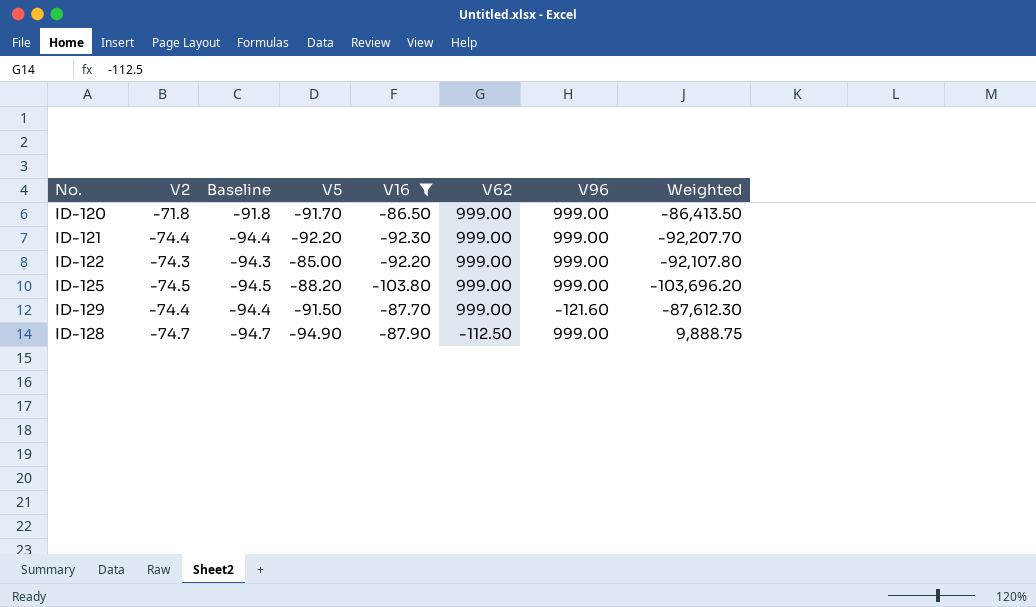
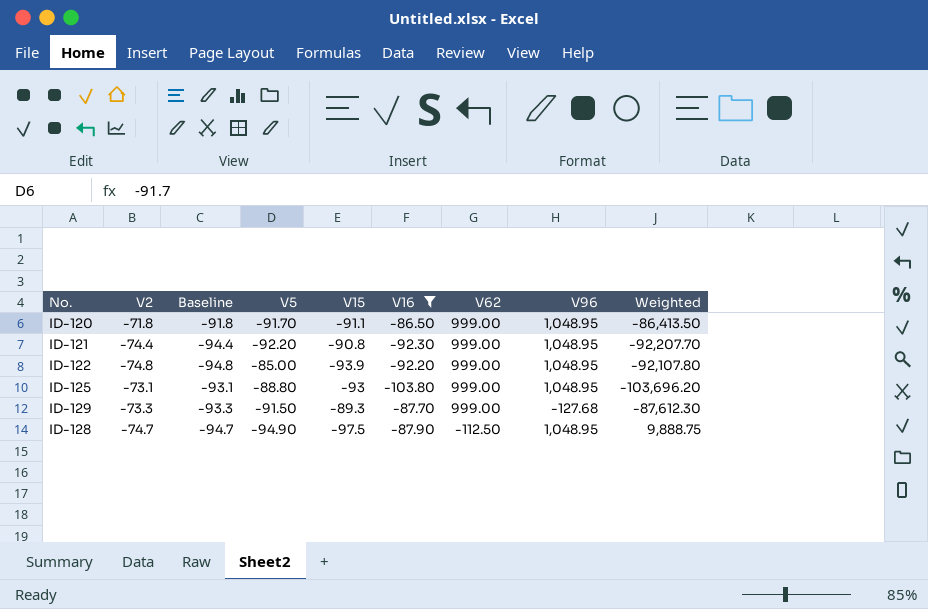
column V15 | position: none -> 5
ID-120 | V96: 999.00 -> 1,048.95
ID-121 | V96: 999.00 -> 1,048.95
ID-122 | V2: -74.3 -> -74.8
ID-122 | Baseline: -94.3 -> -94.8
ID-122 | V96: 999.00 -> 1,048.95
ID-125 | V2: -74.5 -> -73.1
ID-125 | Baseline: -94.5 -> -93.1
ID-125 | V5: -88.20 -> -88.80
ID-125 | V96: 999.00 -> 1,048.95
ID-129 | V2: -74.4 -> -73.3
ID-129 | Baseline: -94.4 -> -93.3
ID-129 | V96: -121.60 -> -127.68
ID-128 | V96: 999.00 -> 1,048.95

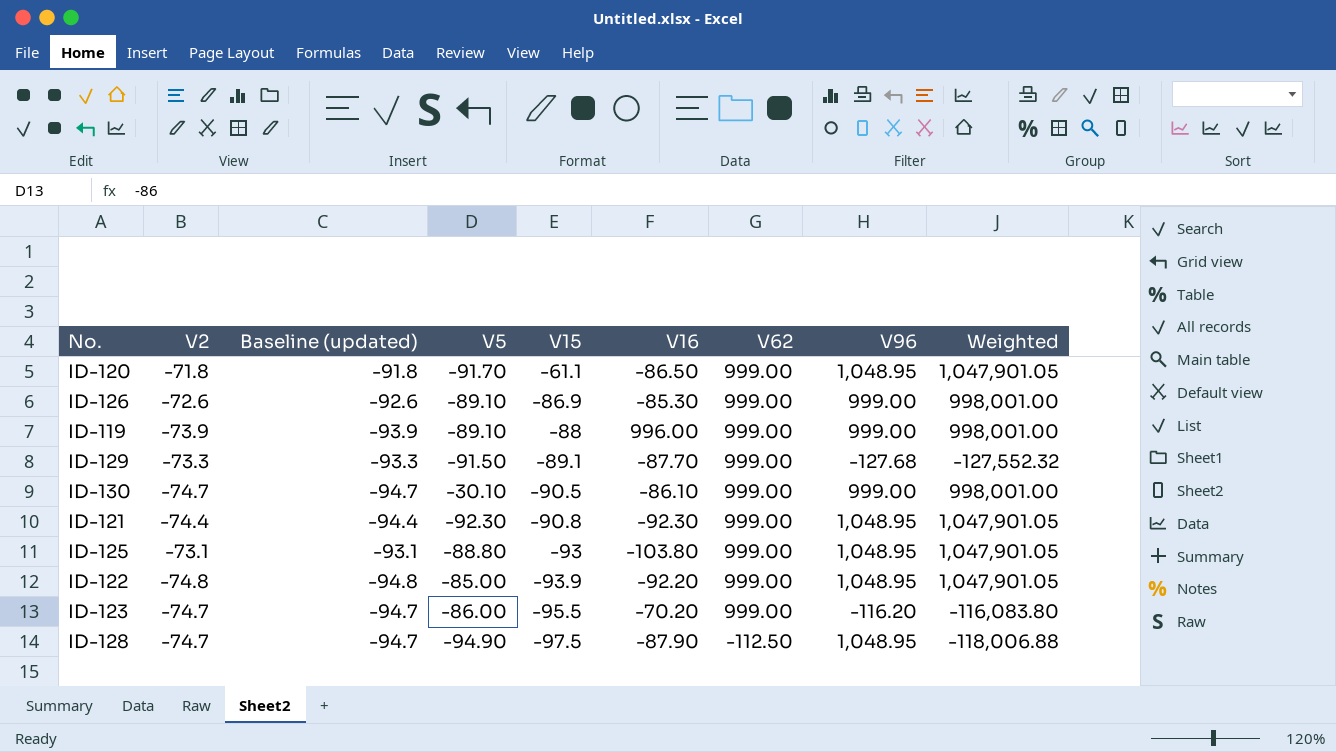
filter: V16 <= -86.50 -> none
row order: V62 descending -> V15 descending
column name: Baseline -> Baseline (updated)
column Weighted | formula: [V16] * [V62] -> [V62] * [V96]
ID-120 | V15: -91.1 -> -61.1
ID-129 | V15: -89.3 -> -89.1
ID-121 | V5: -92.20 -> -92.30

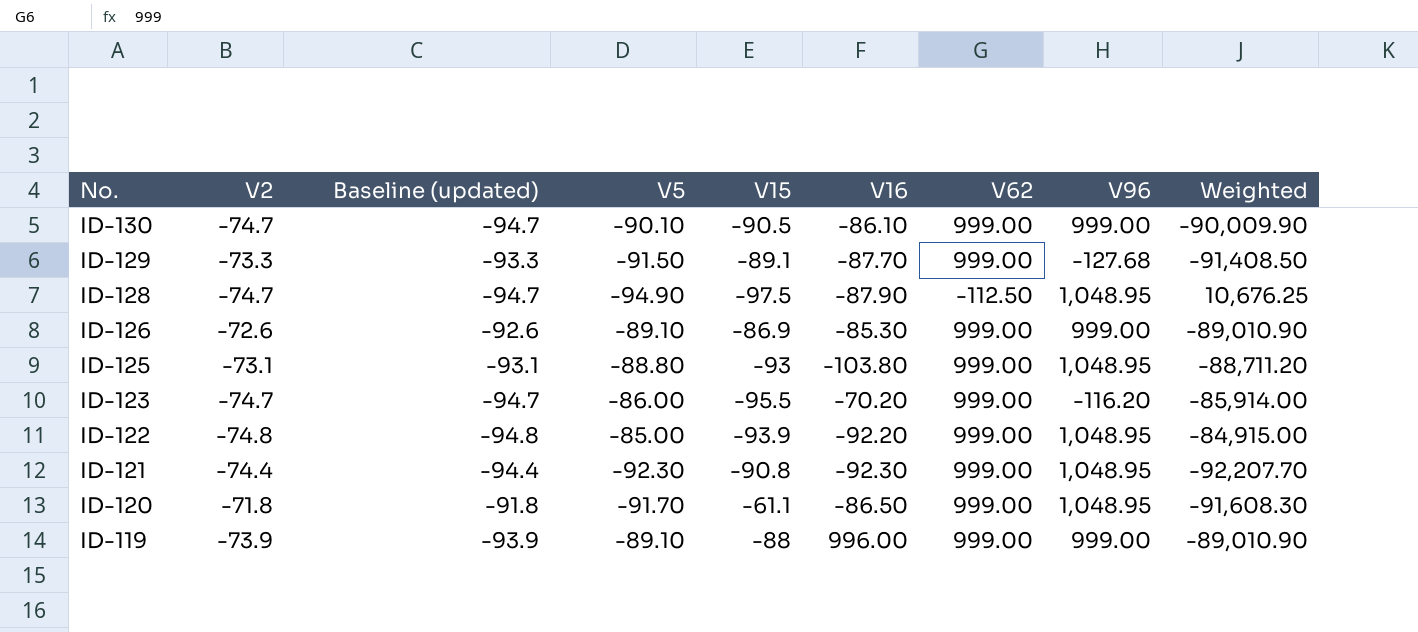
row order: V15 descending -> No. descending
column Weighted | formula: [V62] * [V96] -> [V5] * [V62]
ID-130 | V5: -30.10 -> -90.10

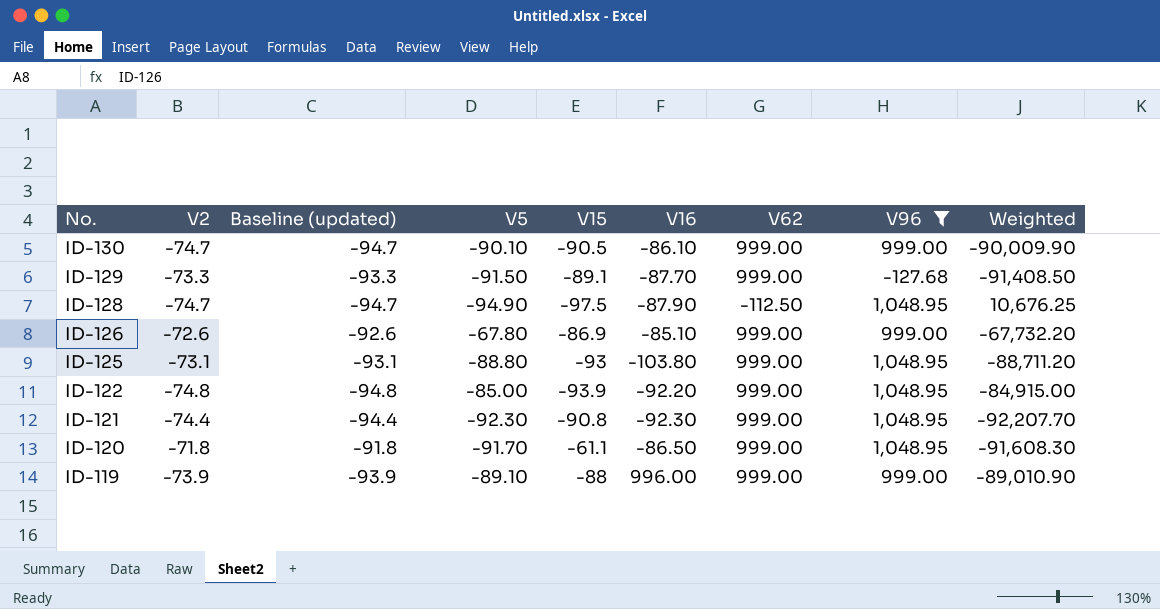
filter: none -> V96 != -116.20
ID-126 | V5: -89.10 -> -67.80
ID-126 | V16: -85.30 -> -85.10
ID-126 | Weighted: -89,010.90 -> -67,732.20

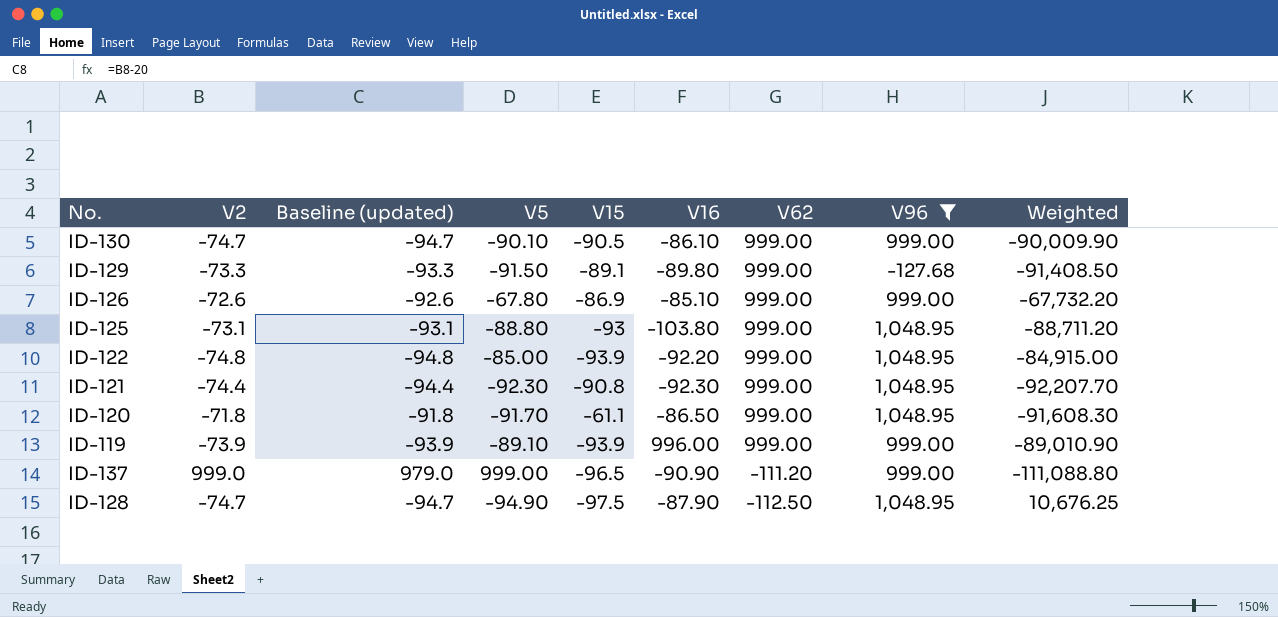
row order: No. descending -> V62 descending
ID-129 | V16: -87.70 -> -89.80
ID-119 | V15: -88 -> -93.9
row ID-137: none -> 999.0 | 979.0 | 999.00 | -96.5 | -90.90 | -111.20 | 999.00 | -111,088.80

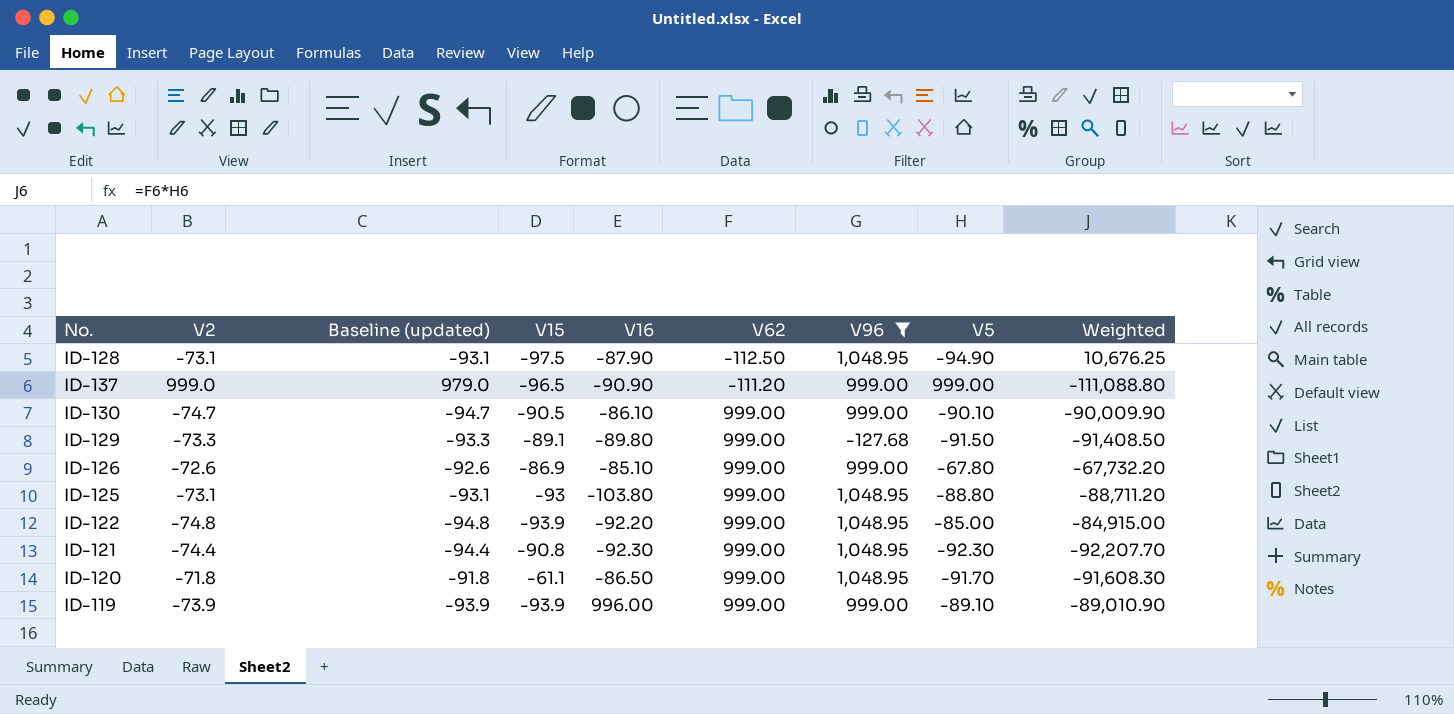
row order: V62 descending -> V62 ascending
column V5 | position: 4 -> 8
ID-128 | V2: -74.7 -> -73.1
ID-128 | Baseline (updated): -94.7 -> -93.1

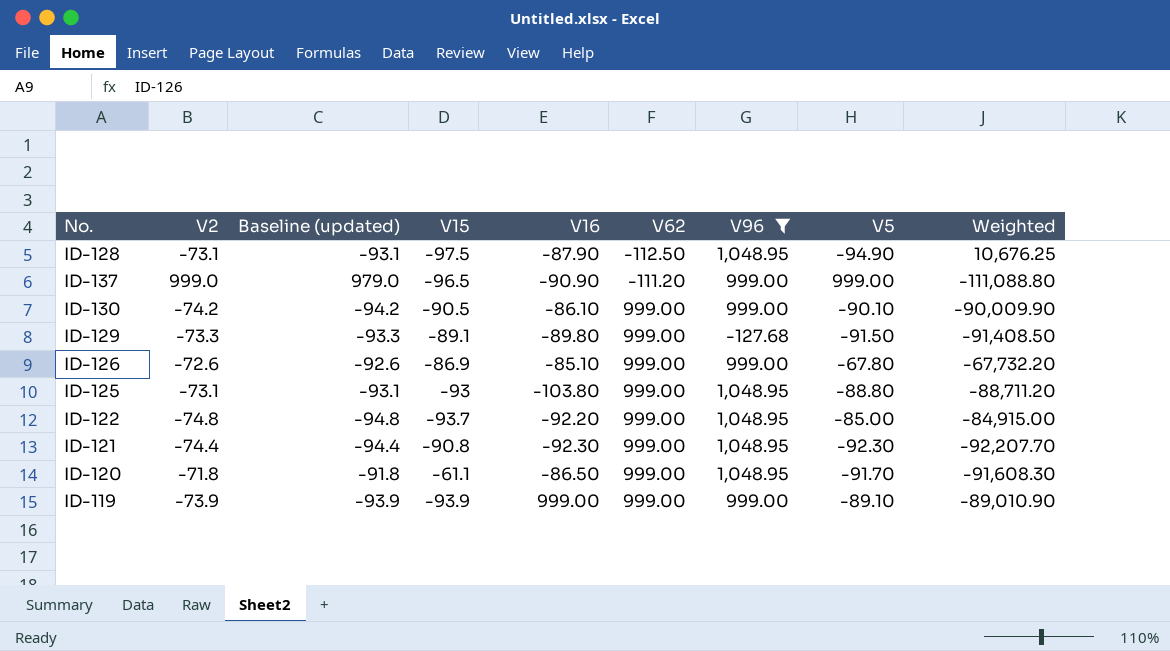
ID-130 | V2: -74.7 -> -74.2
ID-130 | Baseline (updated): -94.7 -> -94.2
ID-122 | V15: -93.9 -> -93.7
ID-119 | V16: 996.00 -> 999.00

